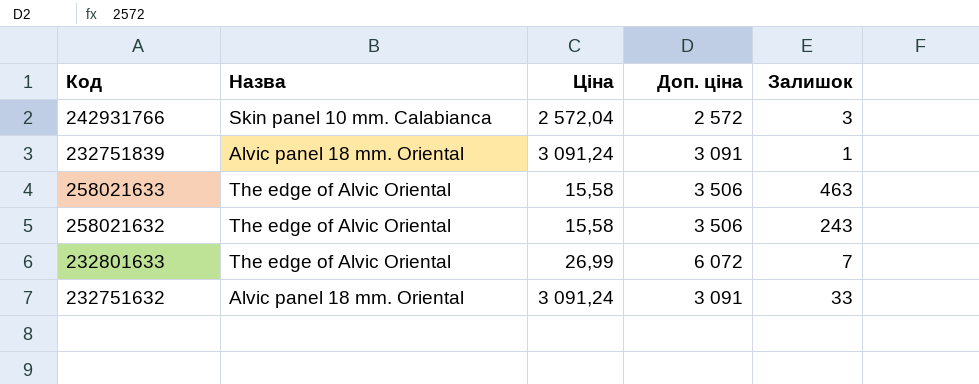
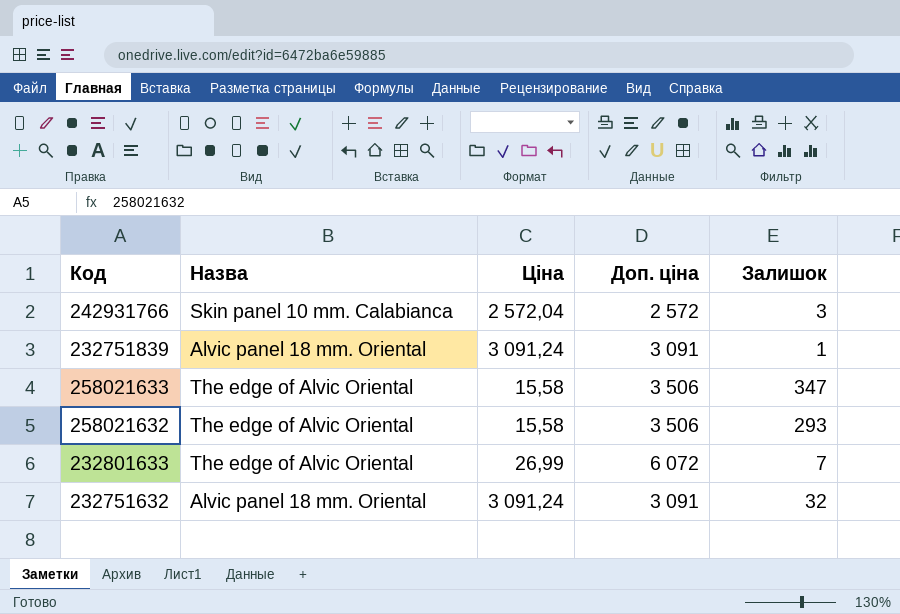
258021633 | Залишок: 463 -> 347
258021632 | Залишок: 243 -> 293
232751632 | Залишок: 33 -> 32

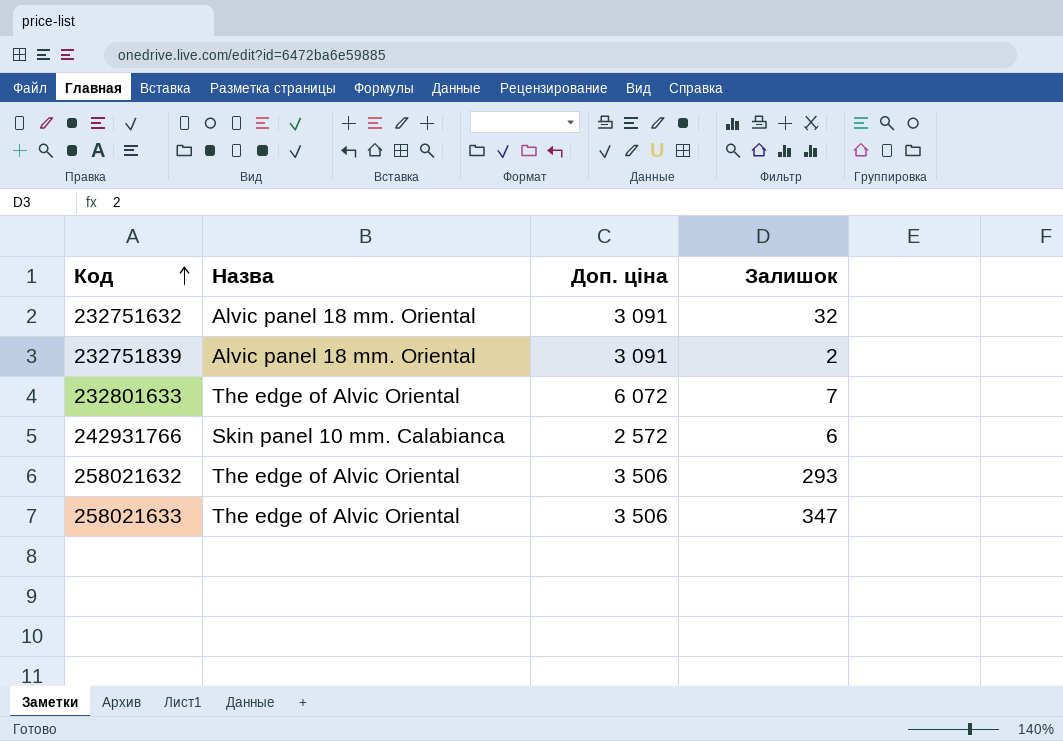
row order: none -> Код ascending
column Ціна | position: 3 -> none
232751839 | Залишок: 1 -> 2
242931766 | Залишок: 3 -> 6

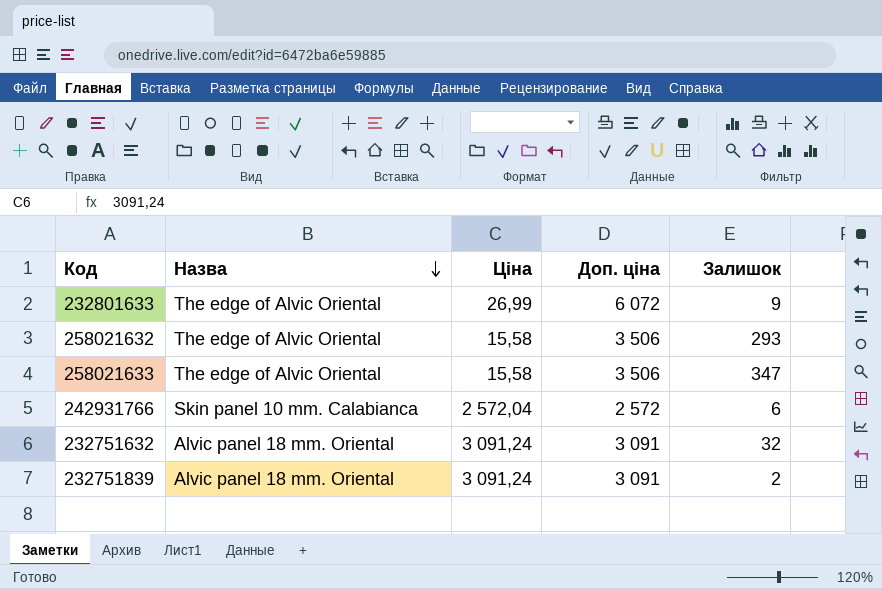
row order: Код ascending -> Назва descending
column Ціна | position: none -> 3
232801633 | Залишок: 7 -> 9

